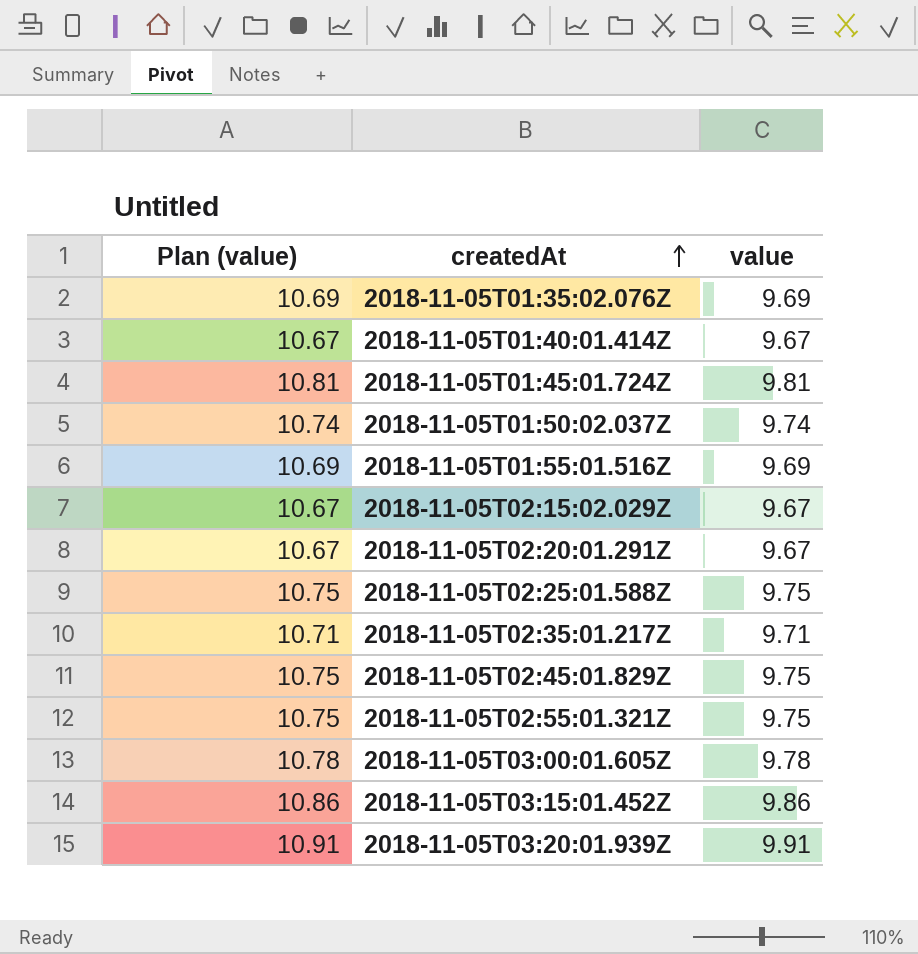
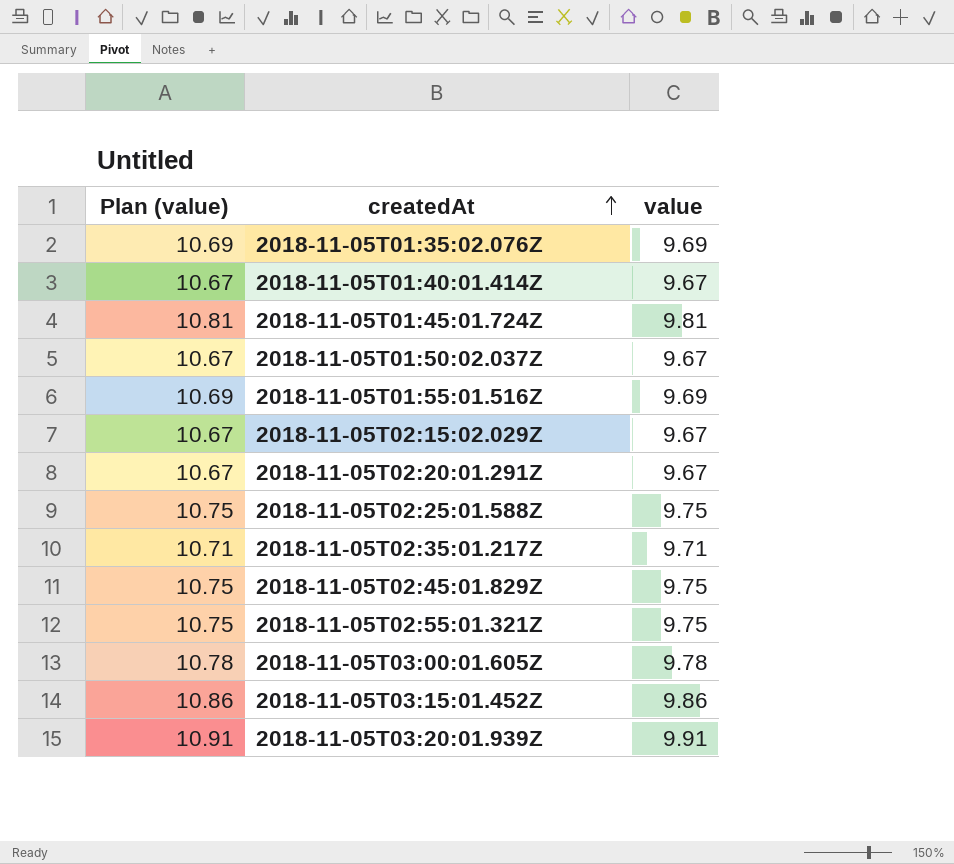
2018-11-05T01:50:02.037Z | Plan (value): 10.74 -> 10.67
2018-11-05T01:50:02.037Z | value: 9.74 -> 9.67

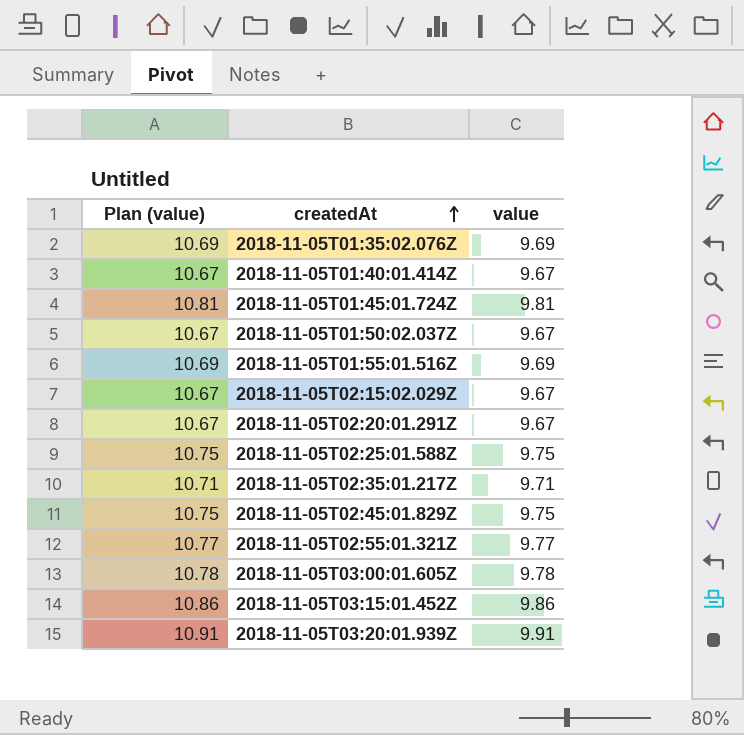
2018-11-05T02:55:01.321Z | Plan (value): 10.75 -> 10.77
2018-11-05T02:55:01.321Z | value: 9.75 -> 9.77

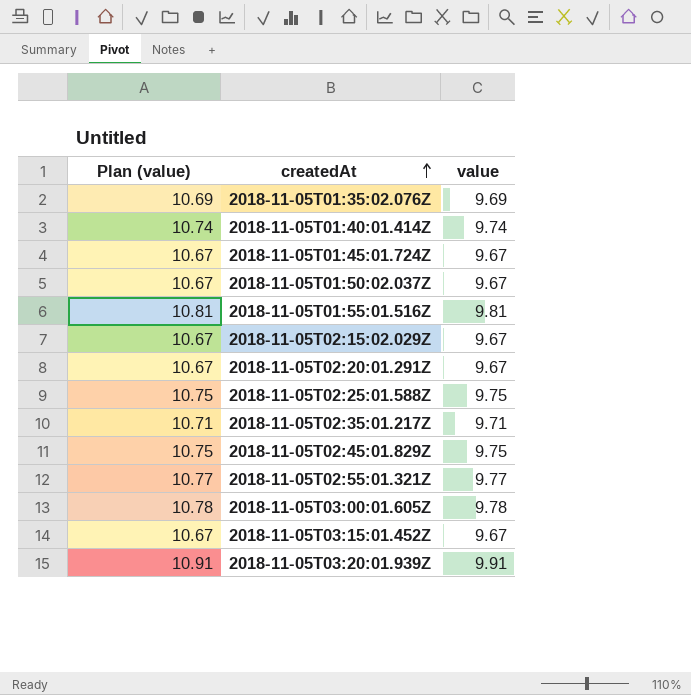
2018-11-05T01:40:01.414Z | Plan (value): 10.67 -> 10.74
2018-11-05T01:40:01.414Z | value: 9.67 -> 9.74
2018-11-05T01:45:01.724Z | Plan (value): 10.81 -> 10.67
2018-11-05T01:45:01.724Z | value: 9.81 -> 9.67
2018-11-05T01:55:01.516Z | Plan (value): 10.69 -> 10.81
2018-11-05T01:55:01.516Z | value: 9.69 -> 9.81
2018-11-05T03:15:01.452Z | Plan (value): 10.86 -> 10.67
2018-11-05T03:15:01.452Z | value: 9.86 -> 9.67

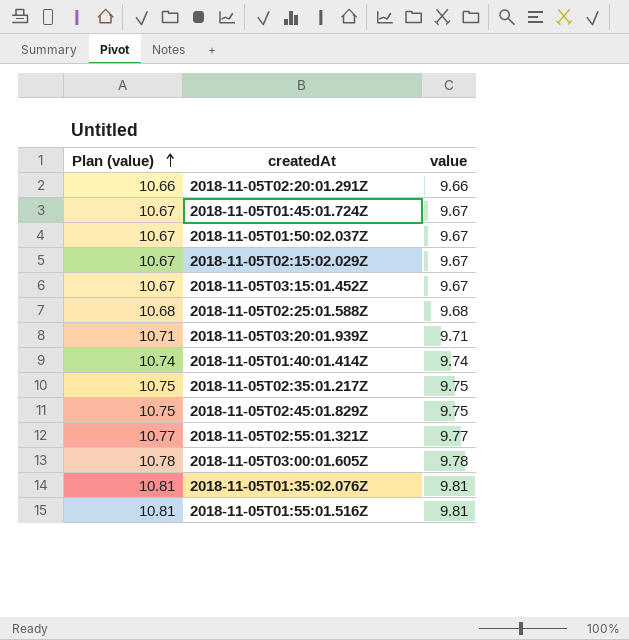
row order: createdAt ascending -> Plan (value) ascending
2018-11-05T02:20:01.291Z | Plan (value): 10.67 -> 10.66
2018-11-05T02:20:01.291Z | value: 9.67 -> 9.66
2018-11-05T02:25:01.588Z | Plan (value): 10.75 -> 10.68
2018-11-05T02:25:01.588Z | value: 9.75 -> 9.68
2018-11-05T03:20:01.939Z | Plan (value): 10.91 -> 10.71
2018-11-05T03:20:01.939Z | value: 9.91 -> 9.71
2018-11-05T02:35:01.217Z | Plan (value): 10.71 -> 10.75
2018-11-05T02:35:01.217Z | value: 9.71 -> 9.75
2018-11-05T01:35:02.076Z | Plan (value): 10.69 -> 10.81
2018-11-05T01:35:02.076Z | value: 9.69 -> 9.81

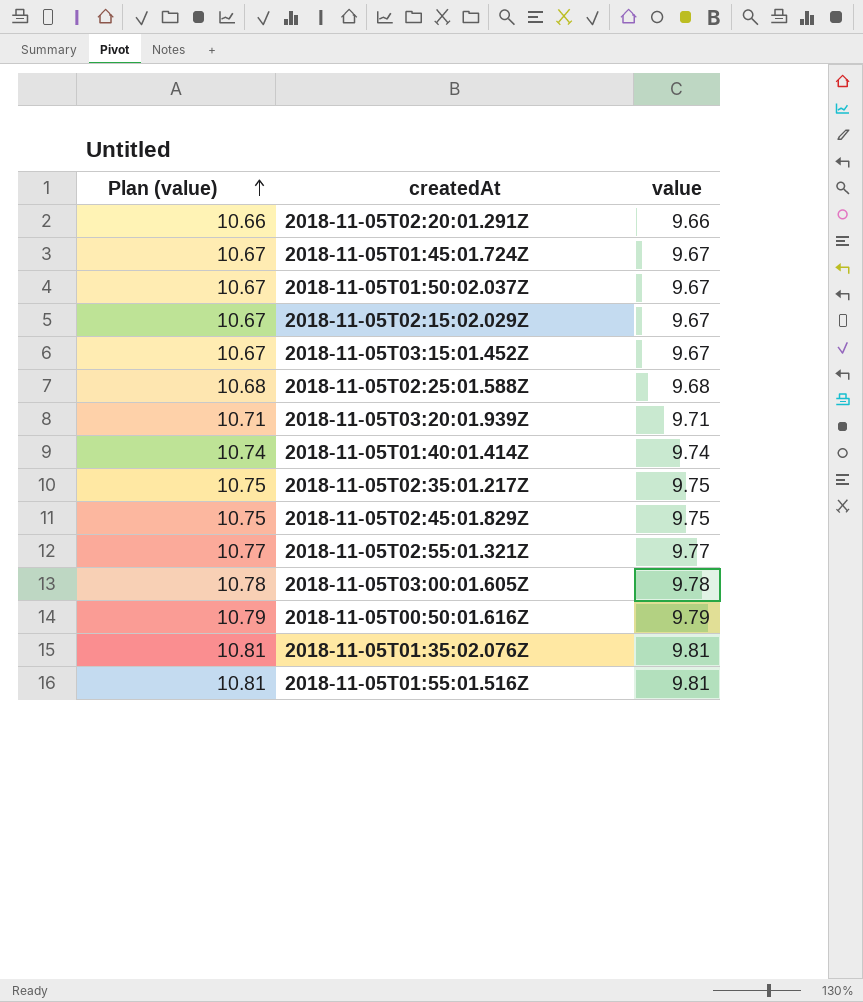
row 2018-11-05T00:50:01.616Z: none -> 10.79 | 9.79

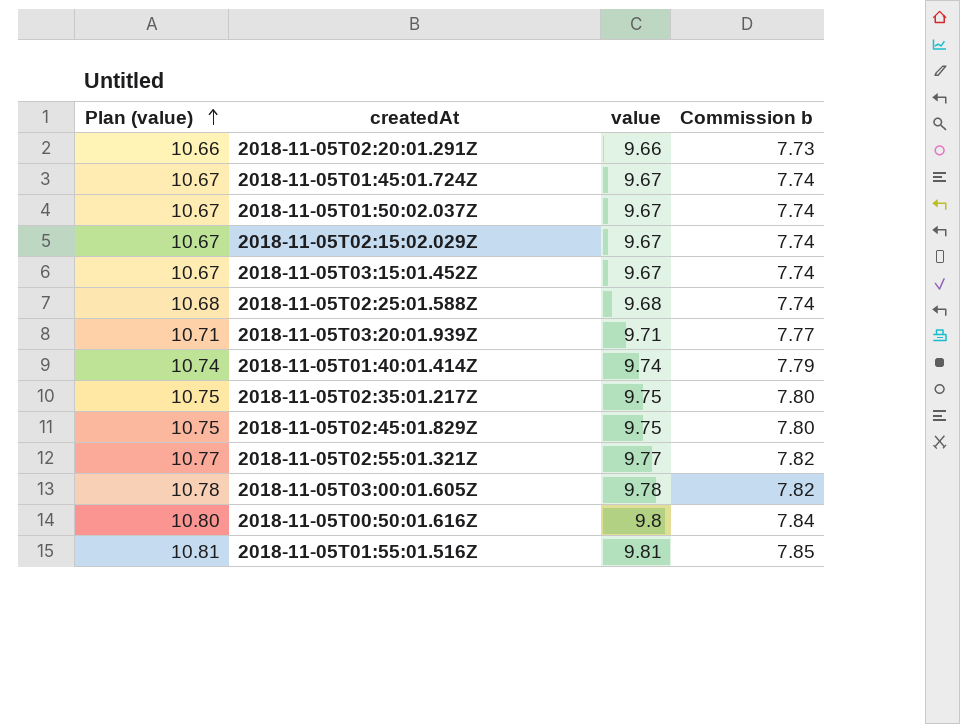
column Commission b | formula: none -> [value] * 0.8
row 2018-11-05T01:35:02.076Z: 10.81 | 9.81 -> none
2018-11-05T00:50:01.616Z | Plan (value): 10.79 -> 10.80
2018-11-05T00:50:01.616Z | value: 9.79 -> 9.8

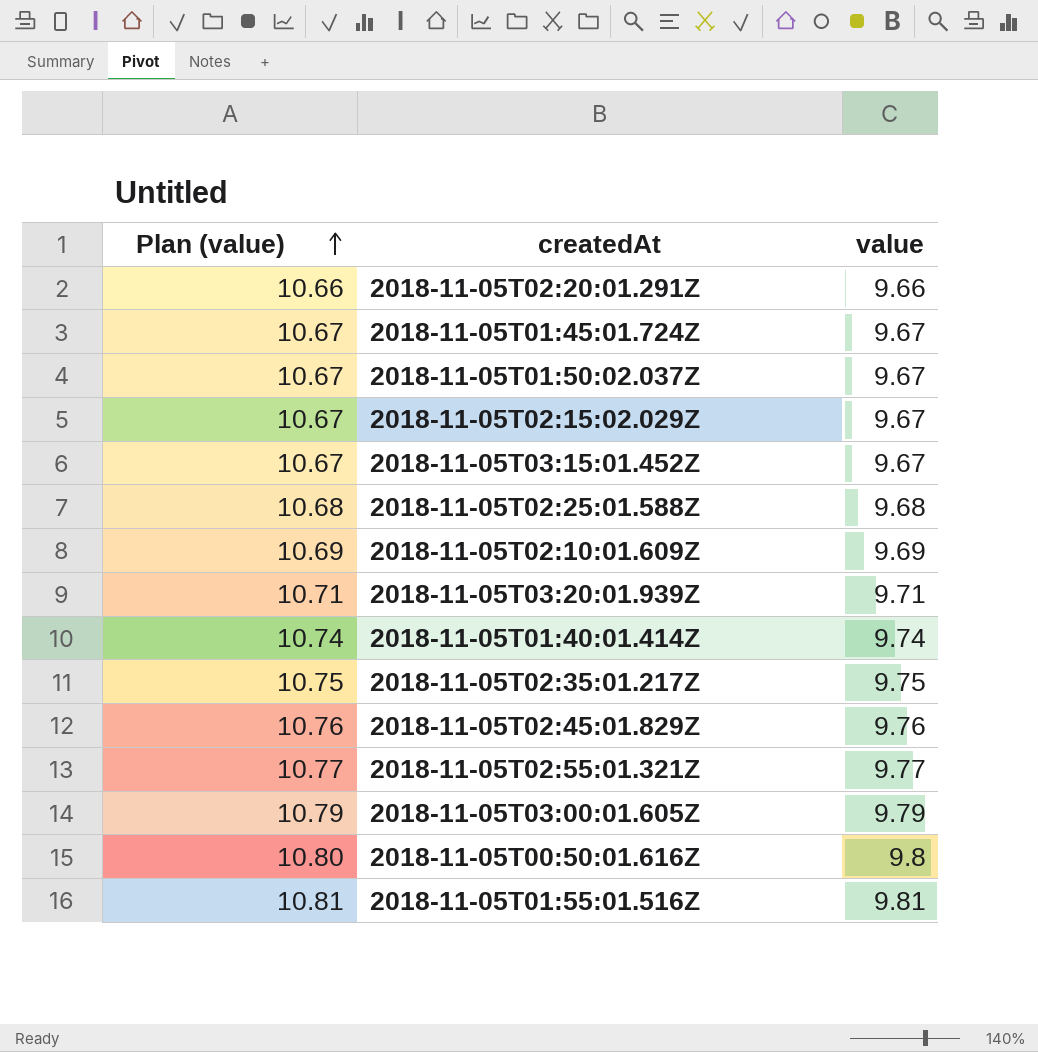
column Commission b | formula: [value] * 0.8 -> none
row 2018-11-05T02:10:01.609Z: none -> 10.69 | 9.69
2018-11-05T02:45:01.829Z | Plan (value): 10.75 -> 10.76
2018-11-05T02:45:01.829Z | value: 9.75 -> 9.76
2018-11-05T03:00:01.605Z | Plan (value): 10.78 -> 10.79
2018-11-05T03:00:01.605Z | value: 9.78 -> 9.79

